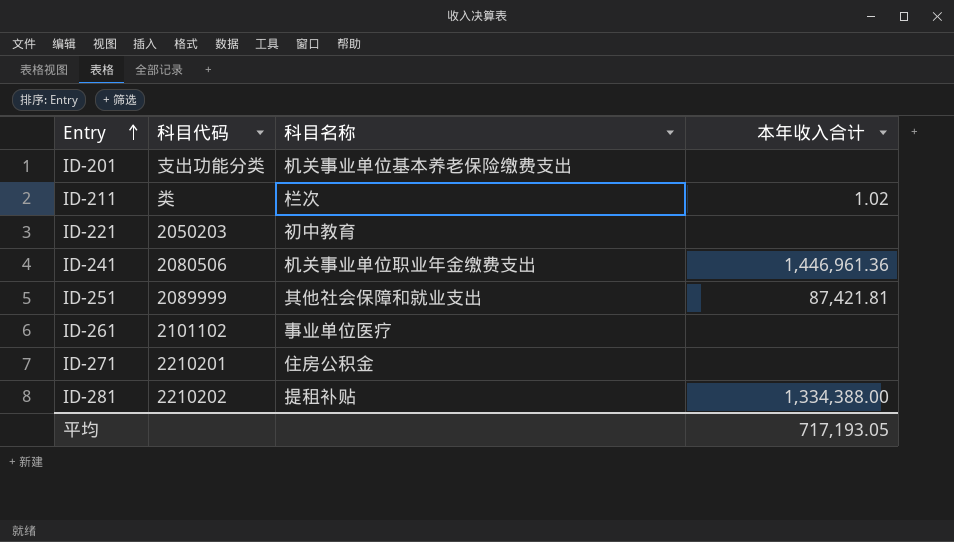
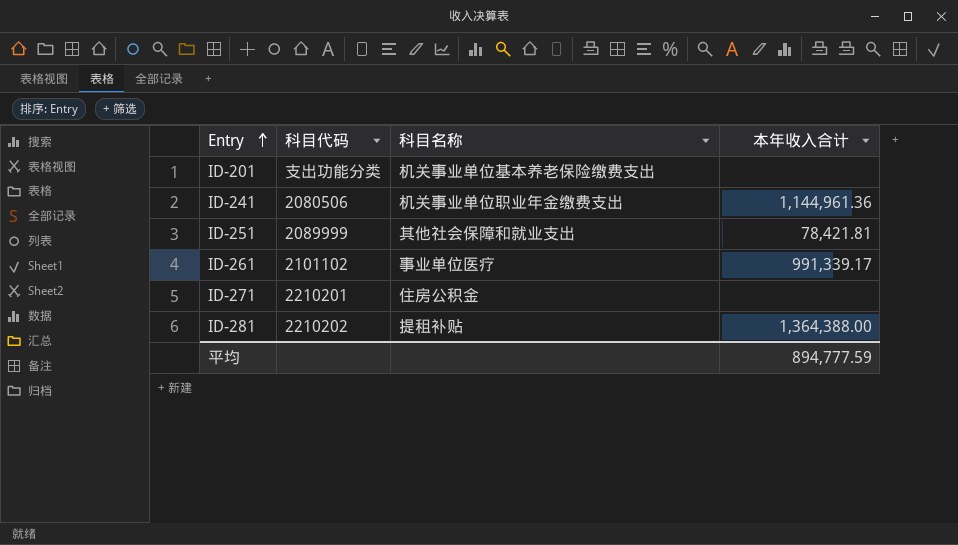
row ID-211: 类 | 栏次 | 1.02 -> none
row ID-221: 2050203 | 初中教育 | none -> none
ID-241 | 本年收入合计: 1,446,961.36 -> 1,144,961.36
ID-251 | 本年收入合计: 87,421.81 -> 78,421.81
ID-261 | 本年收入合计: none -> 991,339.17
ID-281 | 本年收入合计: 1,334,388.00 -> 1,364,388.00
平均 | 本年收入合计: 717,193.05 -> 894,777.59

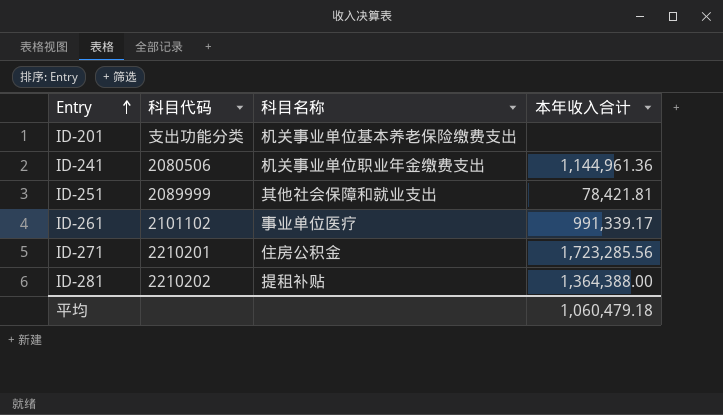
ID-271 | 本年收入合计: none -> 1,723,285.56
平均 | 本年收入合计: 894,777.59 -> 1,060,479.18

